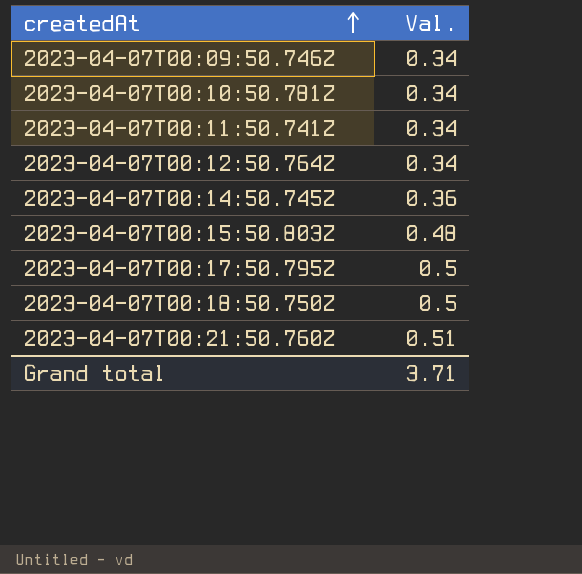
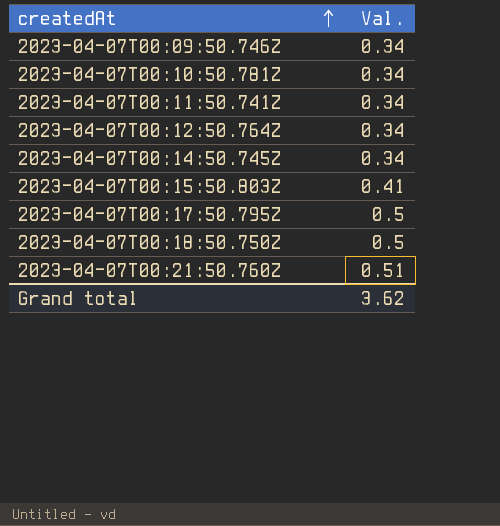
2023-04-07T00:14:50.745Z | Val.: 0.36 -> 0.34
2023-04-07T00:15:50.803Z | Val.: 0.48 -> 0.41
Grand total | Val.: 3.71 -> 3.62

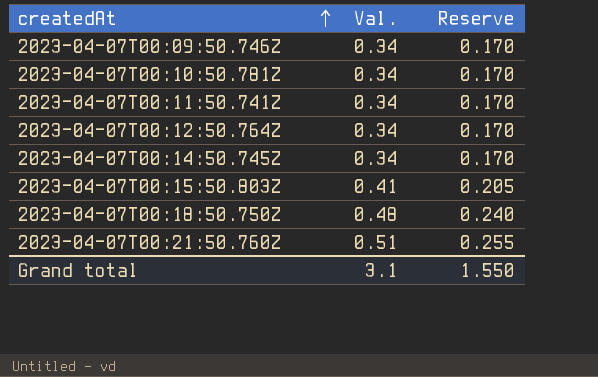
column Reserve | formula: none -> [Val.] * 0.5
row 2023-04-07T00:17:50.795Z: 0.5 -> none
2023-04-07T00:18:50.750Z | Val.: 0.5 -> 0.48
Grand total | Val.: 3.62 -> 3.1

